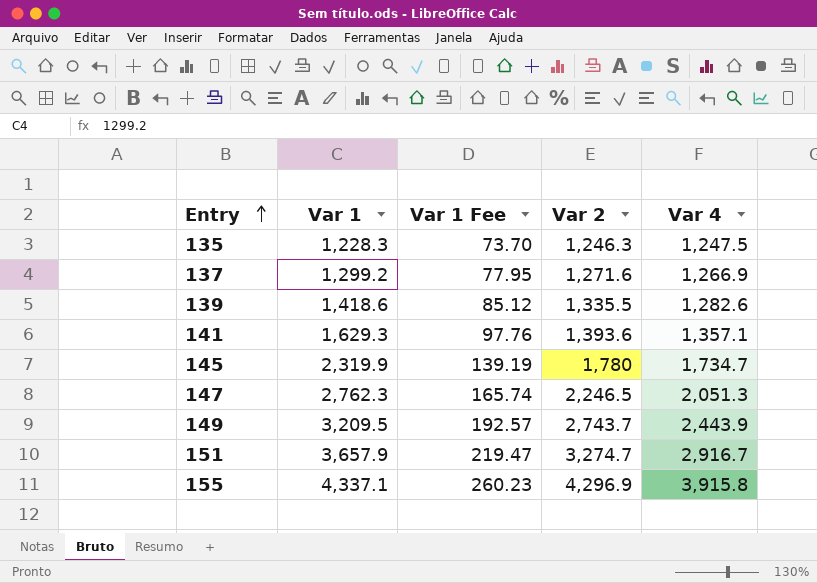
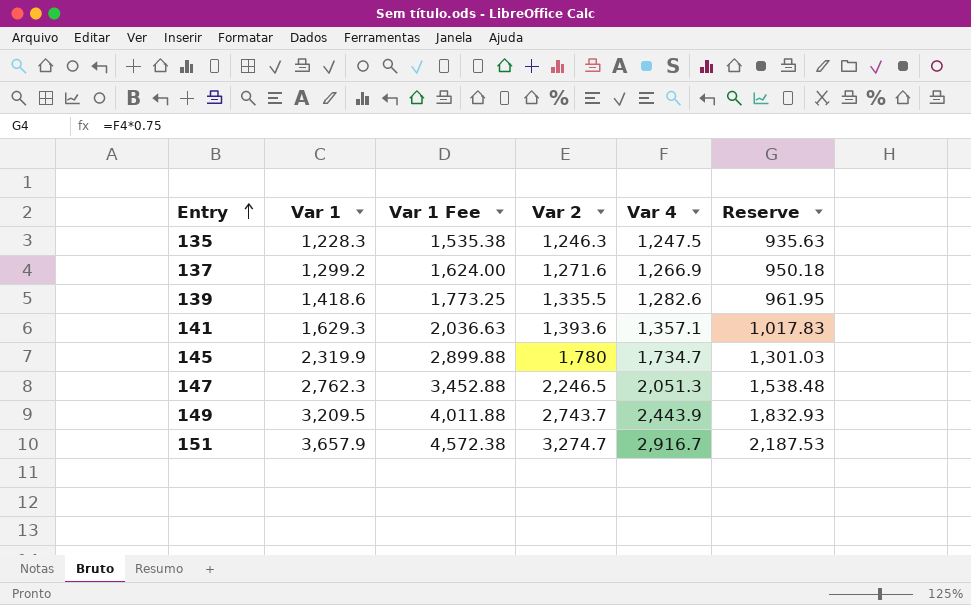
column Var 1 Fee | formula: [Var 1] * 0.06 -> [Var 1] * 1.25
column Reserve | formula: none -> [Var 4] * 0.75
row 155: 4,337.1 | 260.23 | 4,296.9 | 3,915.8 -> none

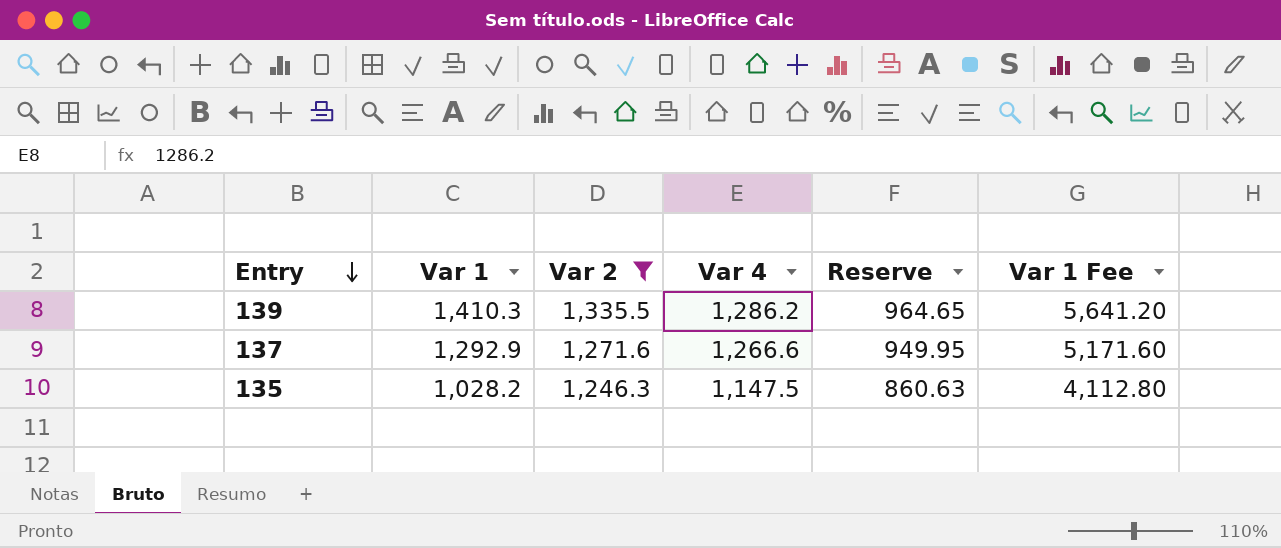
filter: none -> Var 2 <= 1,335.5
row order: Entry ascending -> Entry descending
column Var 1 Fee | formula: [Var 1] * 1.25 -> [Var 1] * 4
column Var 1 Fee | position: 3 -> 6
139 | Var 1: 1,418.6 -> 1,410.3
139 | Var 4: 1,282.6 -> 1,286.2
139 | Reserve: 961.95 -> 964.65
137 | Var 1: 1,299.2 -> 1,292.9
137 | Var 4: 1,266.9 -> 1,266.6
137 | Reserve: 950.18 -> 949.95
135 | Var 1: 1,228.3 -> 1,028.2
135 | Var 4: 1,247.5 -> 1,147.5
135 | Reserve: 935.63 -> 860.63

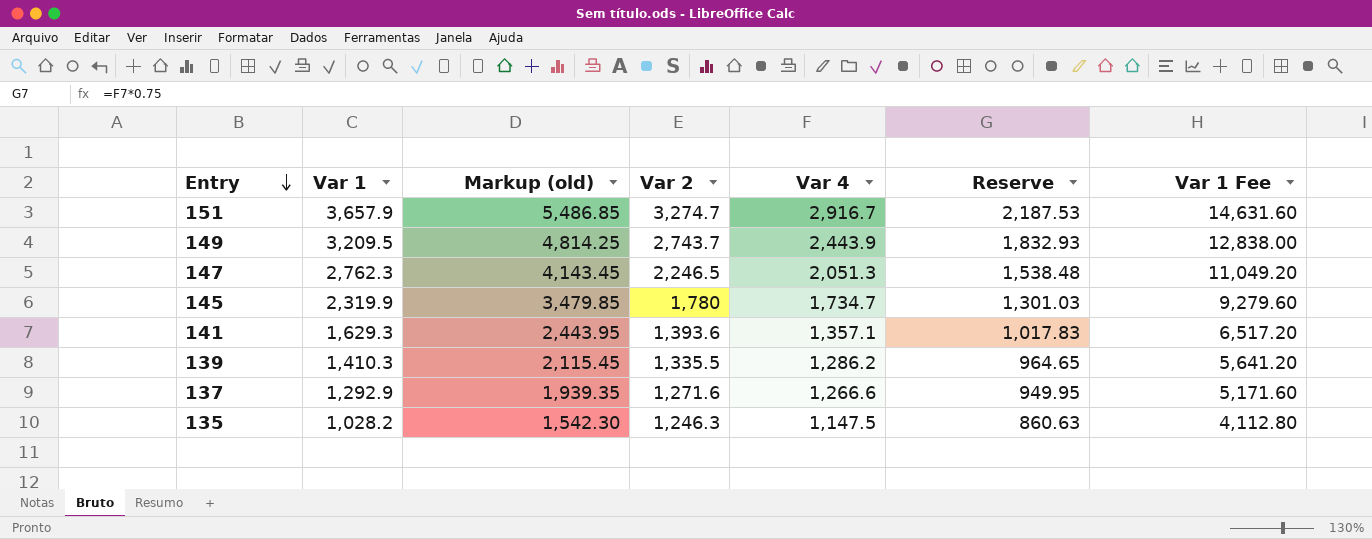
filter: Var 2 <= 1,335.5 -> none
column Markup (old) | formula: none -> [Var 1] * 1.5

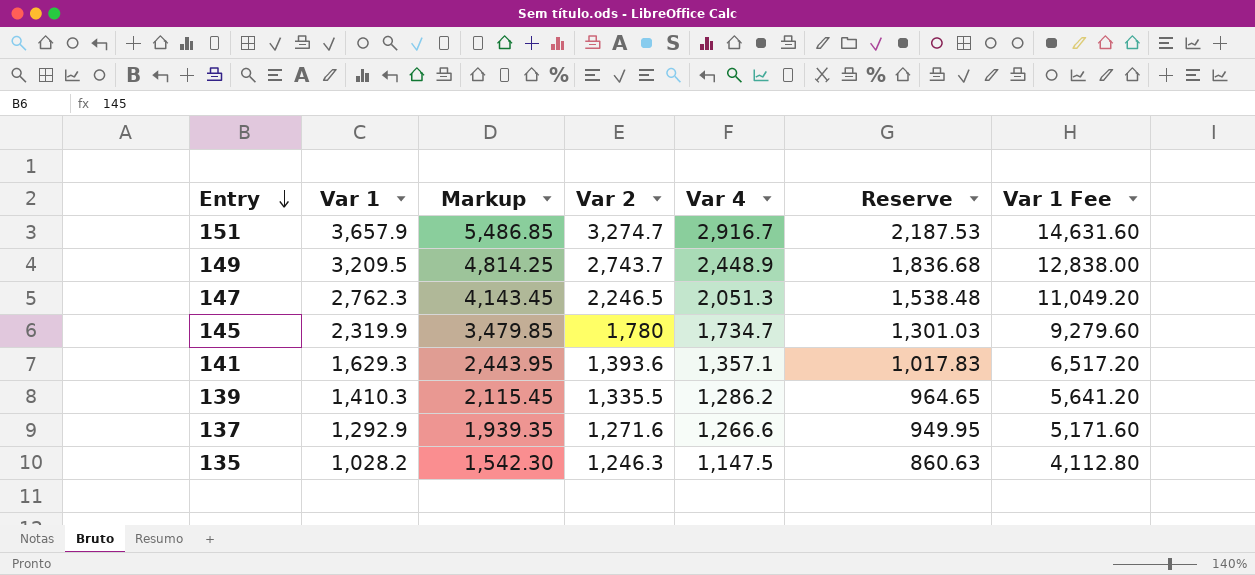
column name: Markup (old) -> Markup
149 | Var 4: 2,443.9 -> 2,448.9
149 | Reserve: 1,832.93 -> 1,836.68

